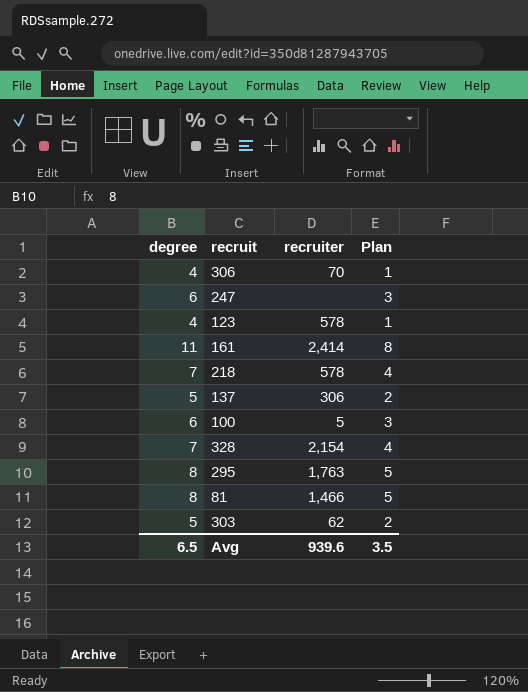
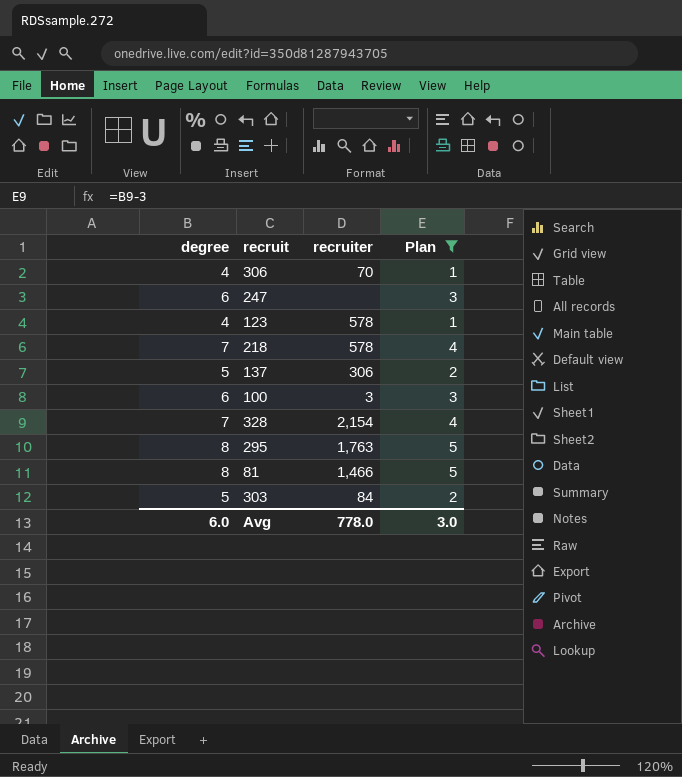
filter: none -> Plan != 8
100 | recruiter: 5 -> 3
303 | recruiter: 62 -> 84
Avg | degree: 6.5 -> 6.0
Avg | recruiter: 939.6 -> 778.0
Avg | Plan: 3.5 -> 3.0

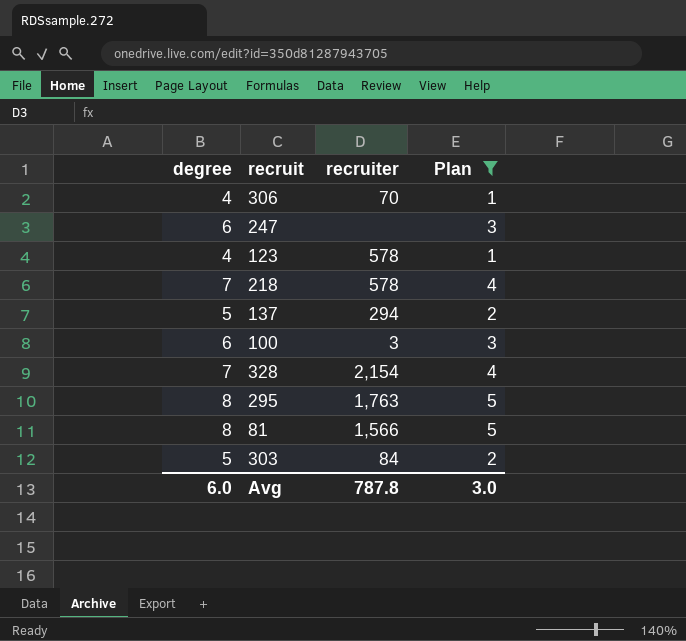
137 | recruiter: 306 -> 294
81 | recruiter: 1,466 -> 1,566
Avg | recruiter: 778.0 -> 787.8

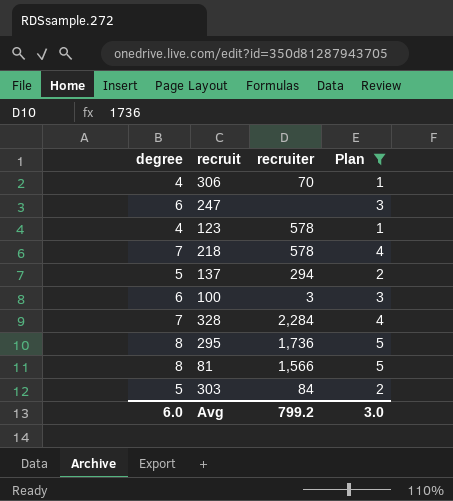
328 | recruiter: 2,154 -> 2,284
295 | recruiter: 1,763 -> 1,736
Avg | recruiter: 787.8 -> 799.2

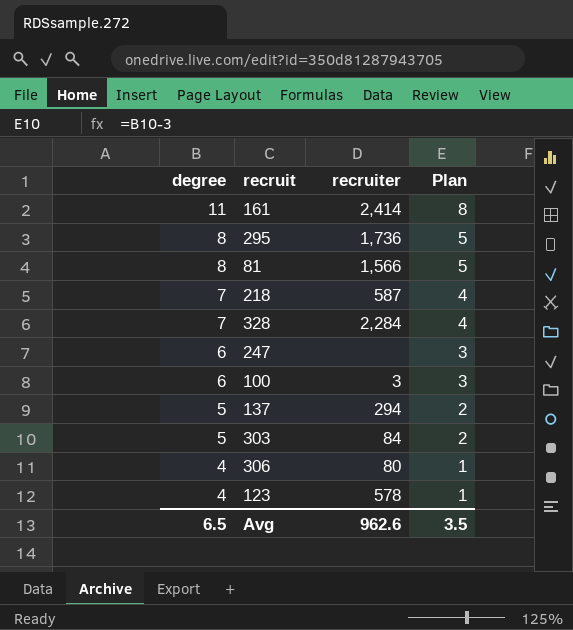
filter: Plan != 8 -> none
row order: none -> degree descending
218 | recruiter: 578 -> 587
306 | recruiter: 70 -> 80
Avg | degree: 6.0 -> 6.5
Avg | recruiter: 799.2 -> 962.6
Avg | Plan: 3.0 -> 3.5

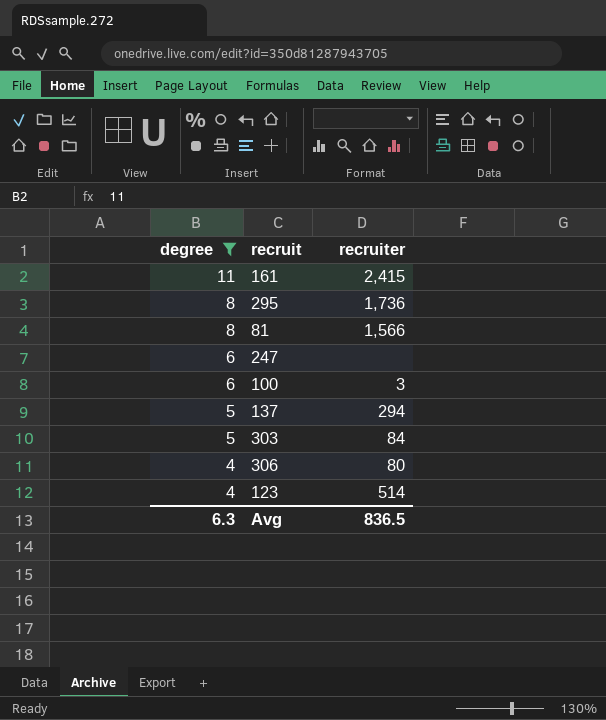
filter: none -> degree != 7
column Plan | formula: [degree] - 3 -> none
161 | recruiter: 2,414 -> 2,415
123 | recruiter: 578 -> 514
Avg | degree: 6.5 -> 6.3
Avg | recruiter: 962.6 -> 836.5

